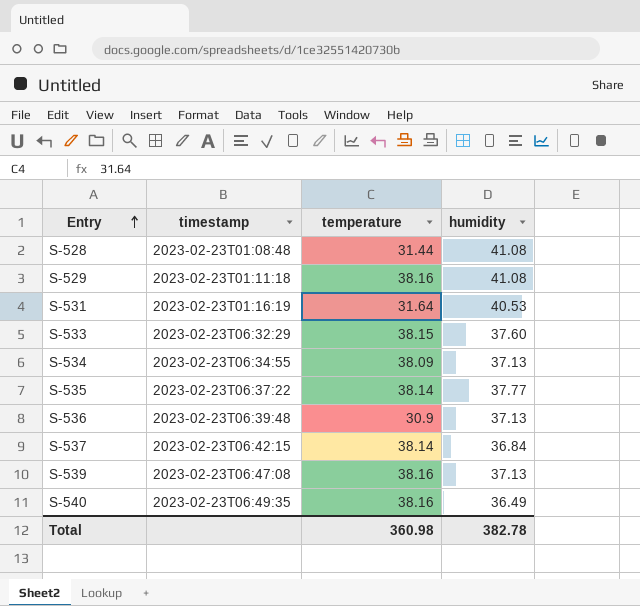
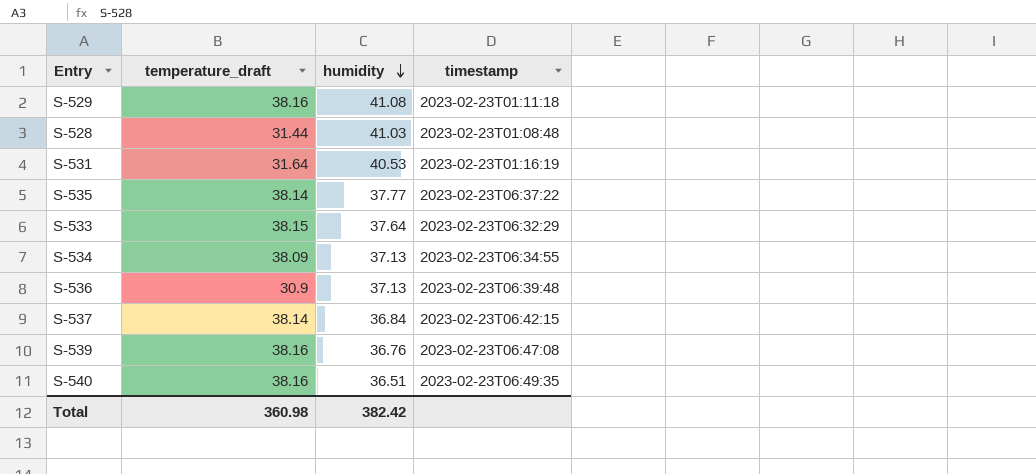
row order: Entry ascending -> humidity descending
column name: temperature -> temperature_draft
column timestamp | position: 2 -> 4
S-528 | humidity: 41.08 -> 41.03
S-533 | humidity: 37.60 -> 37.64
S-539 | humidity: 37.13 -> 36.76
S-540 | humidity: 36.49 -> 36.51
Total | humidity: 382.78 -> 382.42

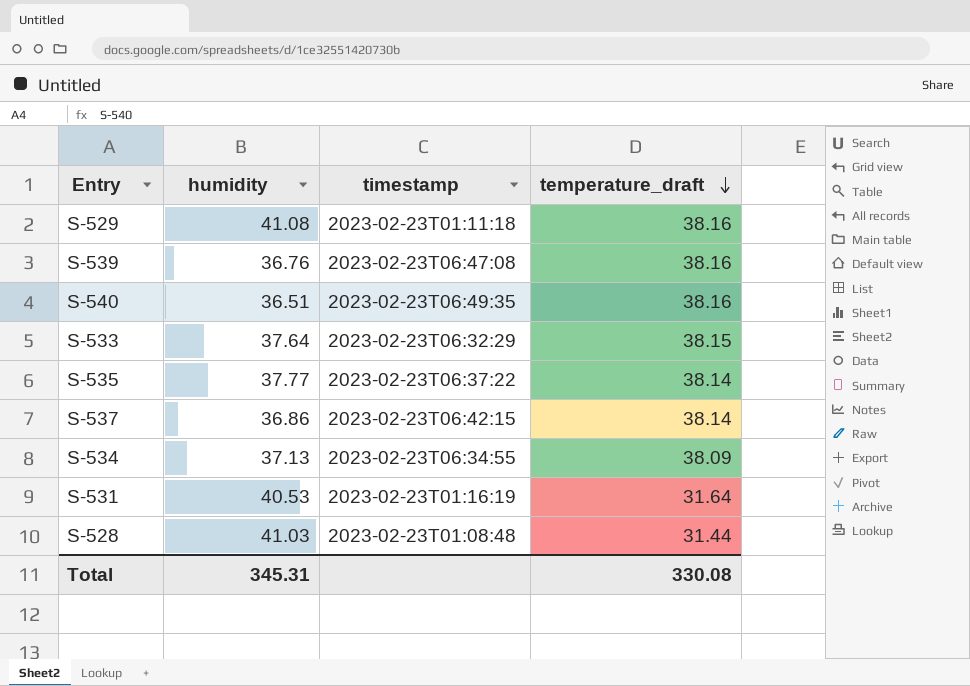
row order: humidity descending -> temperature_draft descending
column temperature_draft | position: 2 -> 4
row S-536: 30.9 | 37.13 | 2023-02-23T06:39:48 -> none
S-537 | humidity: 36.84 -> 36.86
Total | humidity: 382.42 -> 345.31
Total | temperature_draft: 360.98 -> 330.08

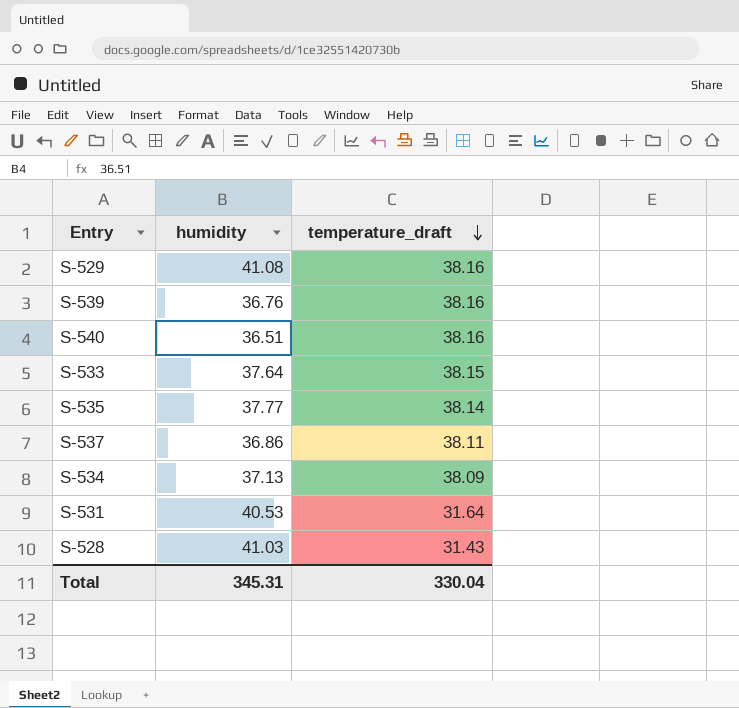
column timestamp | position: 3 -> none
S-537 | temperature_draft: 38.14 -> 38.11
S-528 | temperature_draft: 31.44 -> 31.43
Total | temperature_draft: 330.08 -> 330.04

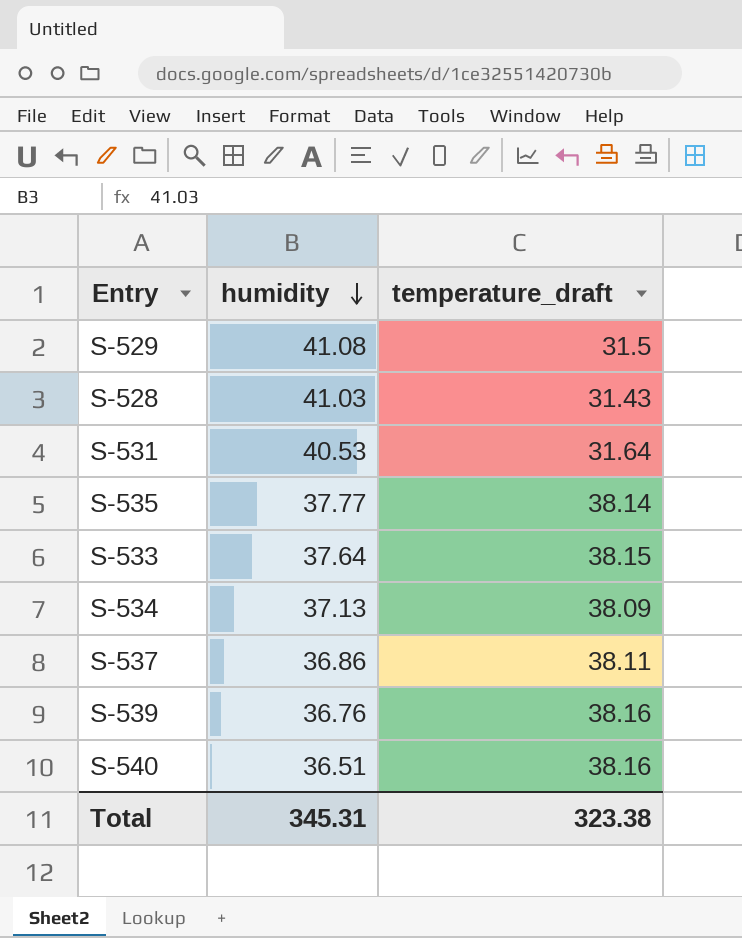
row order: temperature_draft descending -> humidity descending
S-529 | temperature_draft: 38.16 -> 31.5
Total | temperature_draft: 330.04 -> 323.38

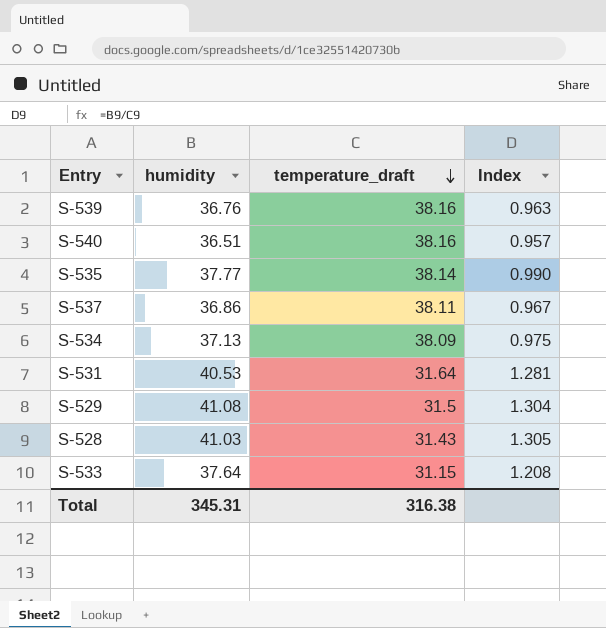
row order: humidity descending -> temperature_draft descending
column Index | formula: none -> [humidity] / [temperature_draft]
S-533 | temperature_draft: 38.15 -> 31.15
Total | temperature_draft: 323.38 -> 316.38

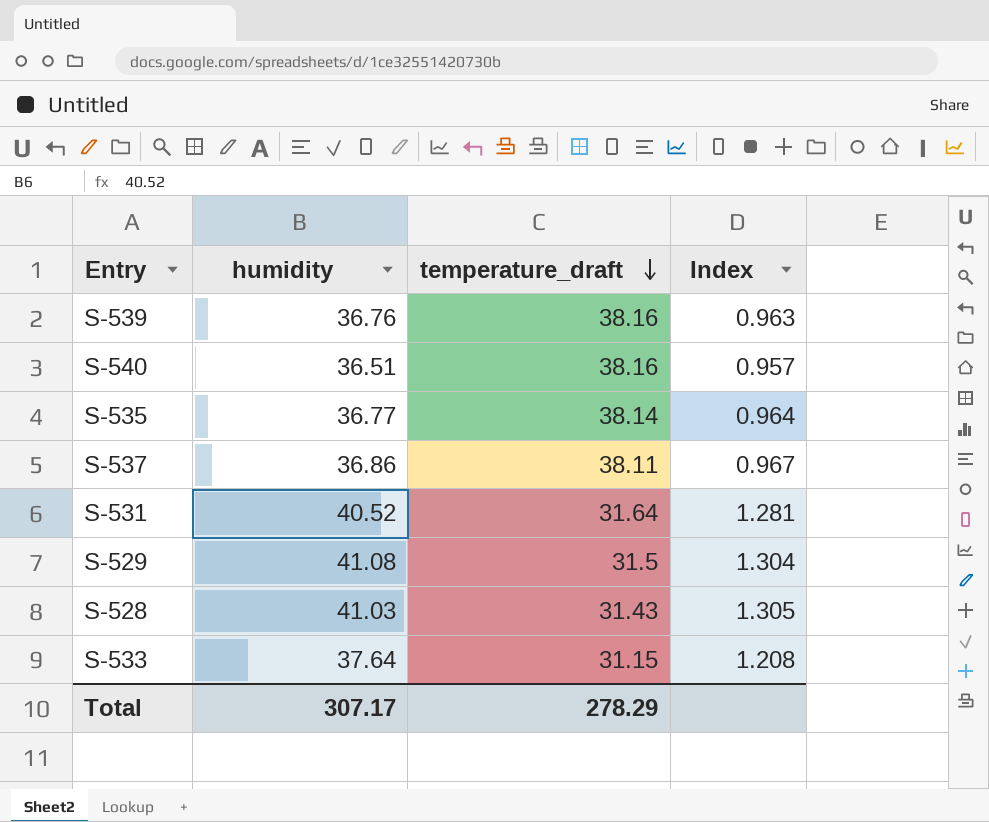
row S-534: 37.13 | 38.09 | 0.975 -> none
S-535 | humidity: 37.77 -> 36.77
S-535 | Index: 0.990 -> 0.964
S-531 | humidity: 40.53 -> 40.52
Total | humidity: 345.31 -> 307.17
Total | temperature_draft: 316.38 -> 278.29

